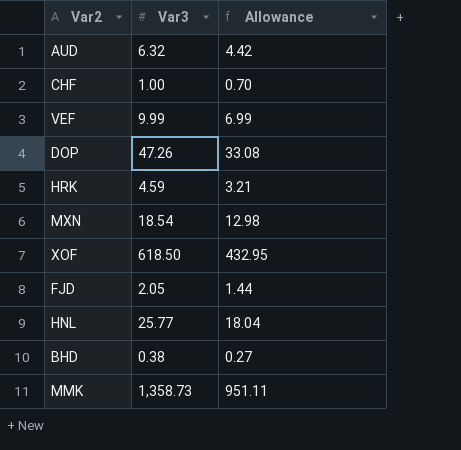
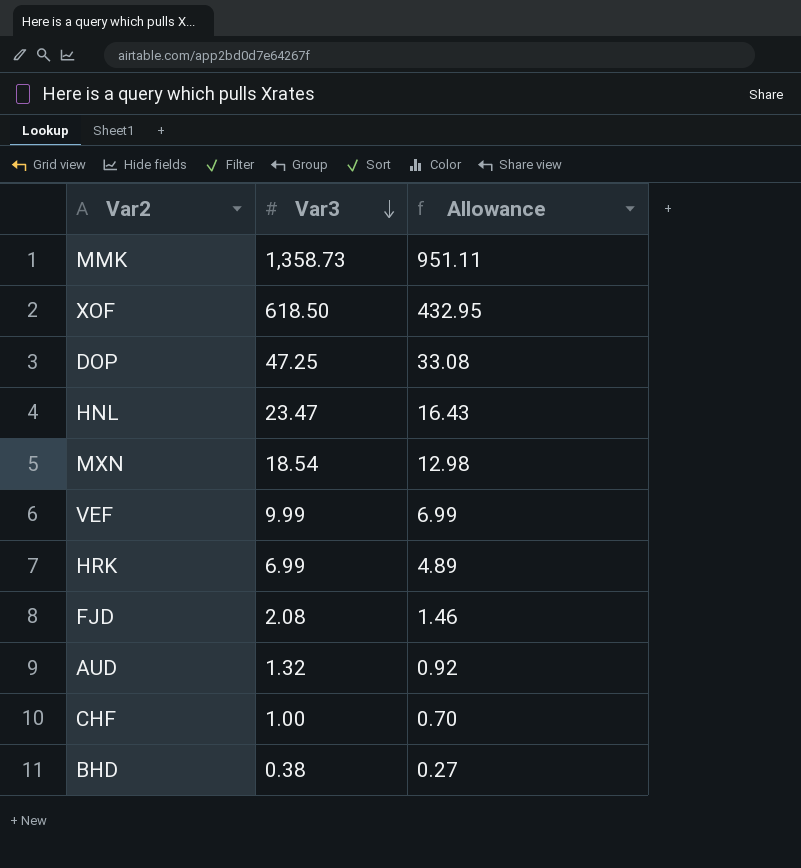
row order: none -> Var3 descending
DOP | Var3: 47.26 -> 47.25
HNL | Var3: 25.77 -> 23.47
HNL | Allowance: 18.04 -> 16.43
HRK | Var3: 4.59 -> 6.99
HRK | Allowance: 3.21 -> 4.89
FJD | Var3: 2.05 -> 2.08
FJD | Allowance: 1.44 -> 1.46
AUD | Var3: 6.32 -> 1.32
AUD | Allowance: 4.42 -> 0.92

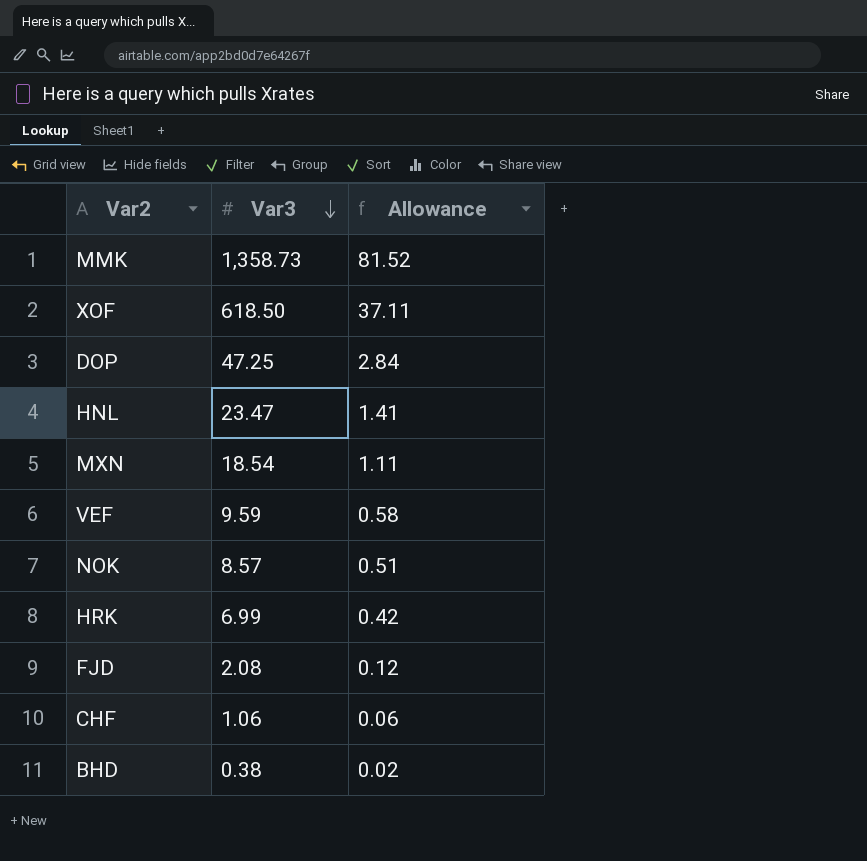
column Allowance | formula: [Var3] * 0.7 -> [Var3] * 0.06
row AUD: 1.32 | 0.92 -> none
VEF | Var3: 9.99 -> 9.59
row NOK: none -> 8.57 | 0.51
CHF | Var3: 1.00 -> 1.06

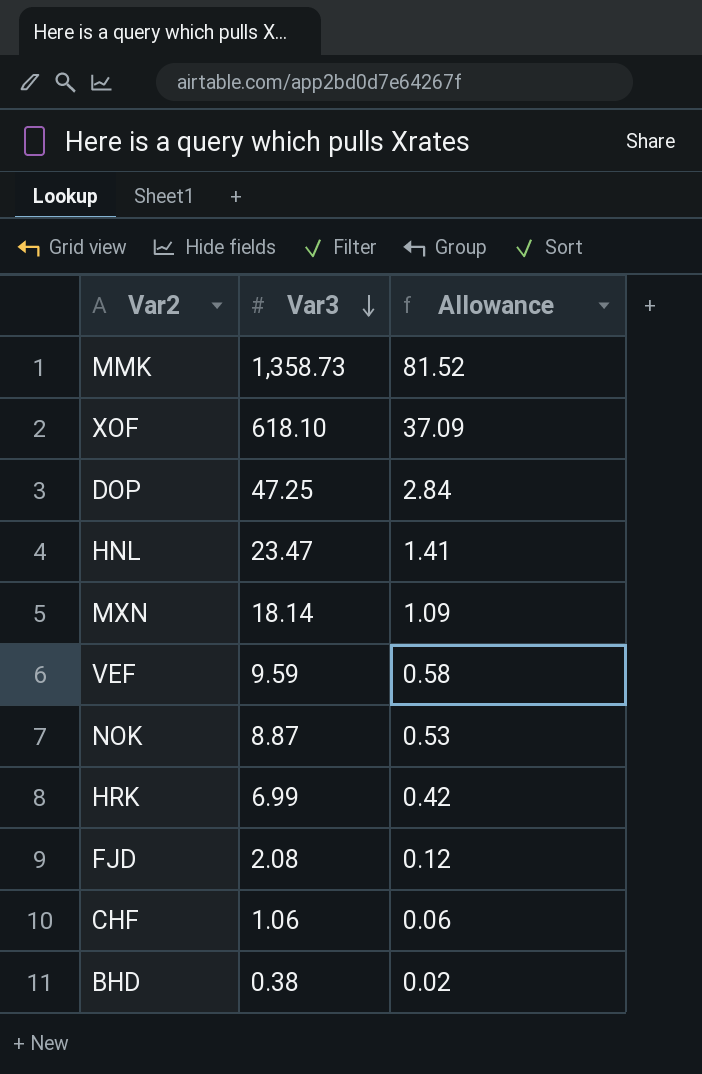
XOF | Var3: 618.50 -> 618.10
XOF | Allowance: 37.11 -> 37.09
MXN | Var3: 18.54 -> 18.14
MXN | Allowance: 1.11 -> 1.09
NOK | Var3: 8.57 -> 8.87
NOK | Allowance: 0.51 -> 0.53

